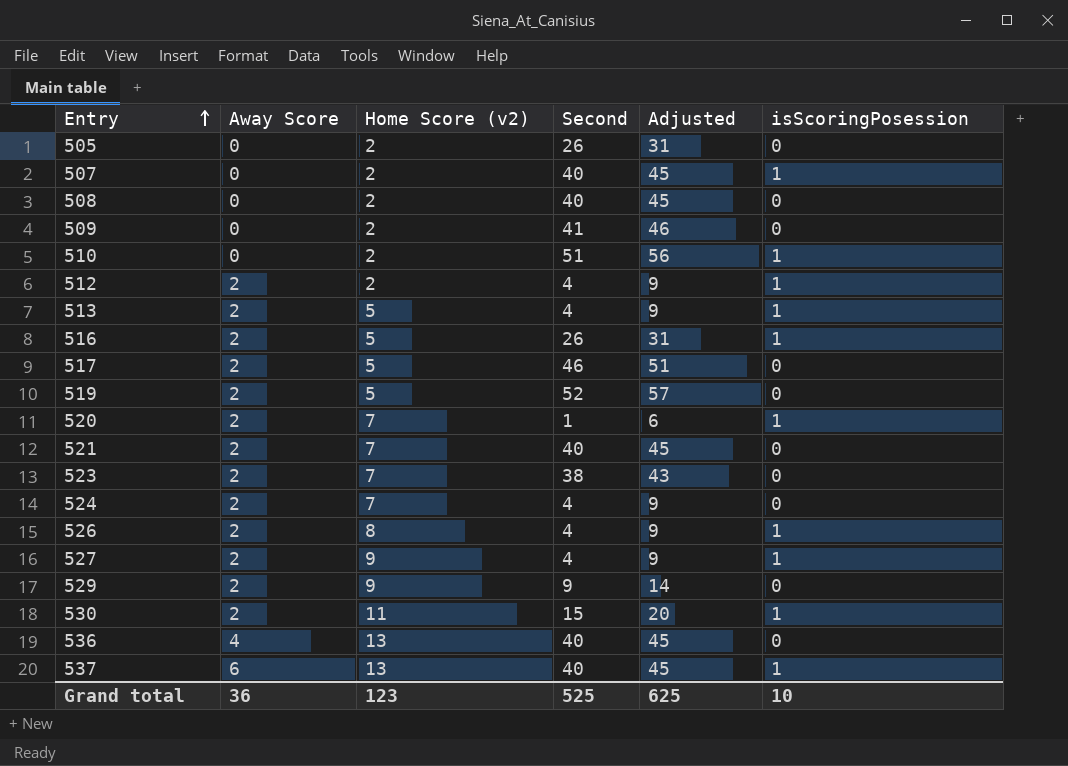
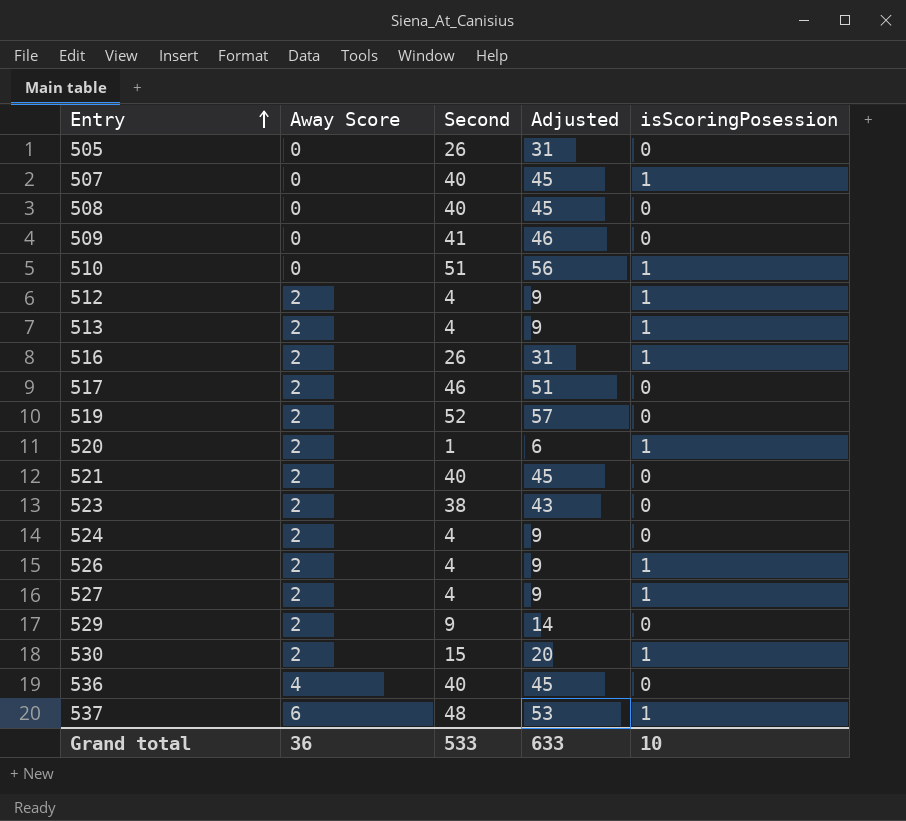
column Home Score (v2) | position: 3 -> none
537 | Second: 40 -> 48
537 | Adjusted: 45 -> 53
Grand total | Second: 525 -> 533
Grand total | Adjusted: 625 -> 633

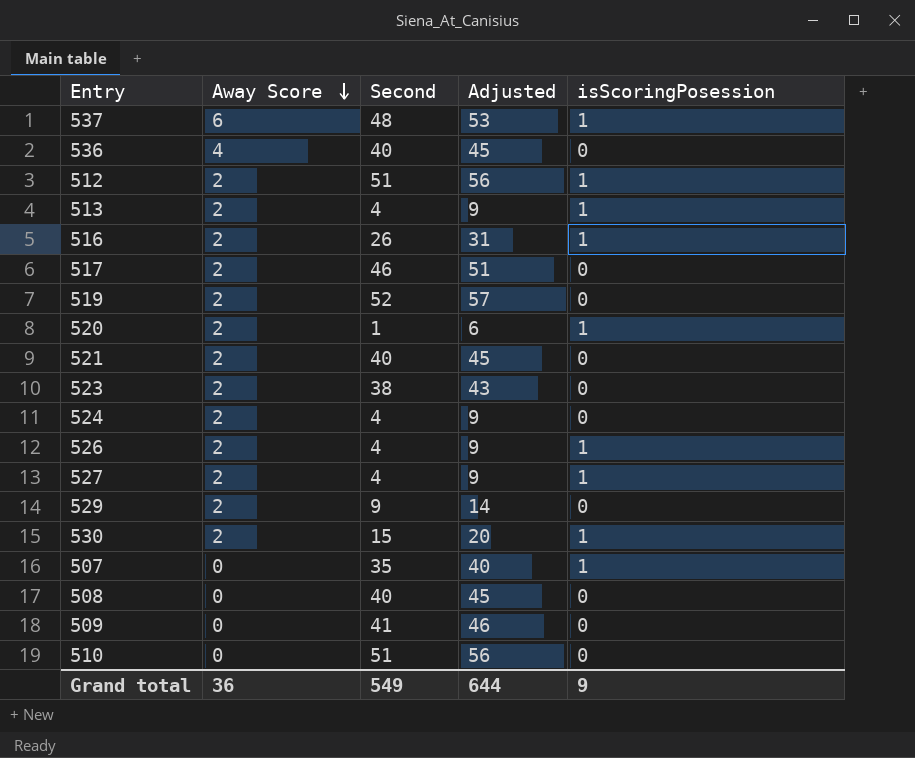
row order: Entry ascending -> Away Score descending
row 505: 0 | 26 | 31 | 0 -> none
512 | Second: 4 -> 51
512 | Adjusted: 9 -> 56
507 | Second: 40 -> 35
507 | Adjusted: 45 -> 40
510 | isScoringPosession: 1 -> 0
Grand total | Second: 533 -> 549
Grand total | Adjusted: 633 -> 644
Grand total | isScoringPosession: 10 -> 9

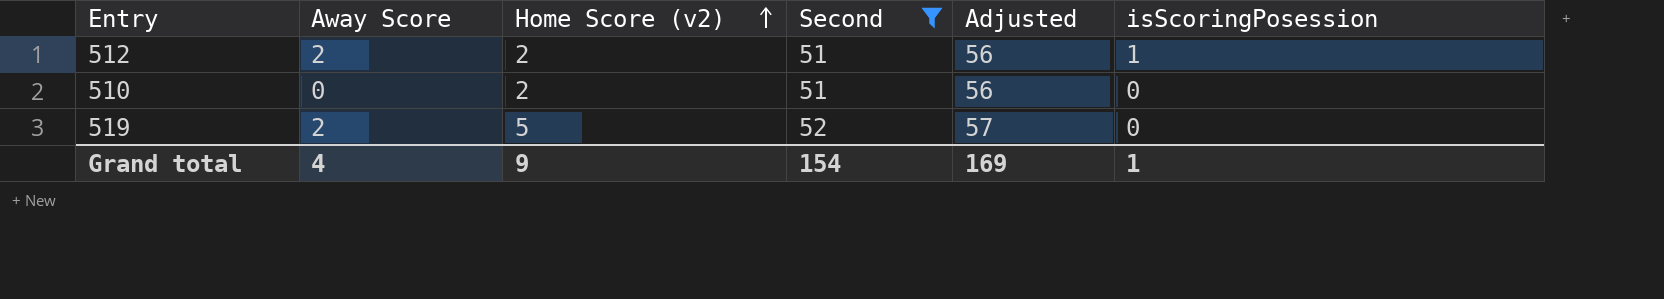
filter: none -> Second >= 51
row order: Away Score descending -> Home Score (v2) ascending
column Home Score (v2) | position: none -> 3
Grand total | Away Score: 36 -> 4
Grand total | Second: 549 -> 154
Grand total | Adjusted: 644 -> 169
Grand total | isScoringPosession: 9 -> 1

